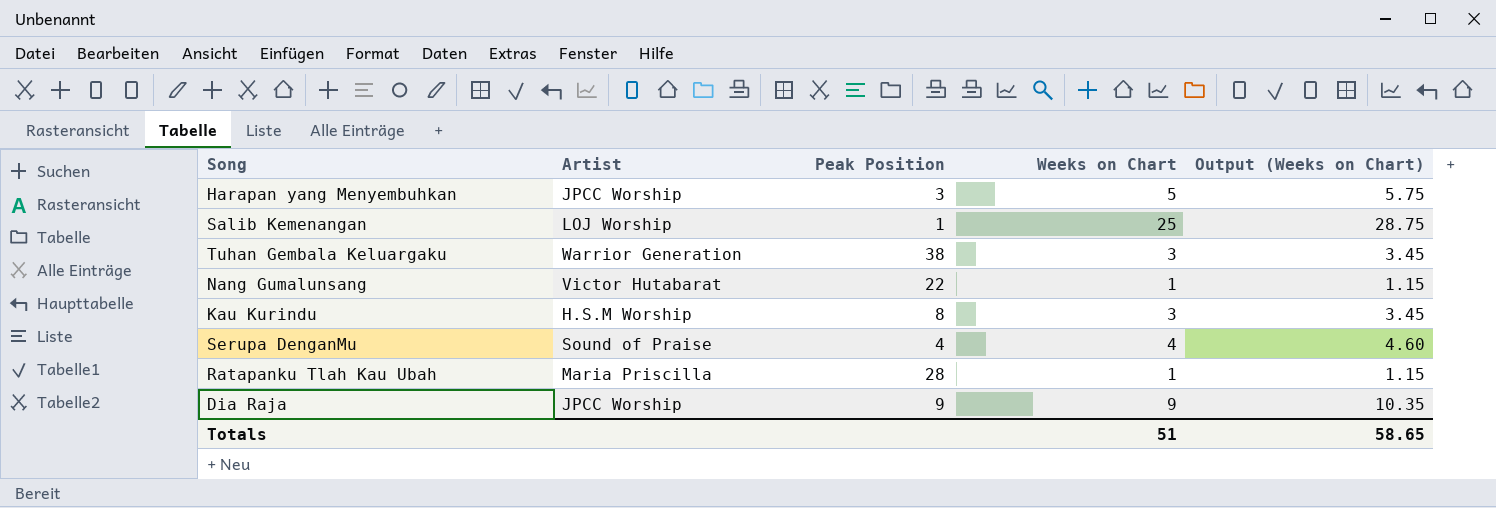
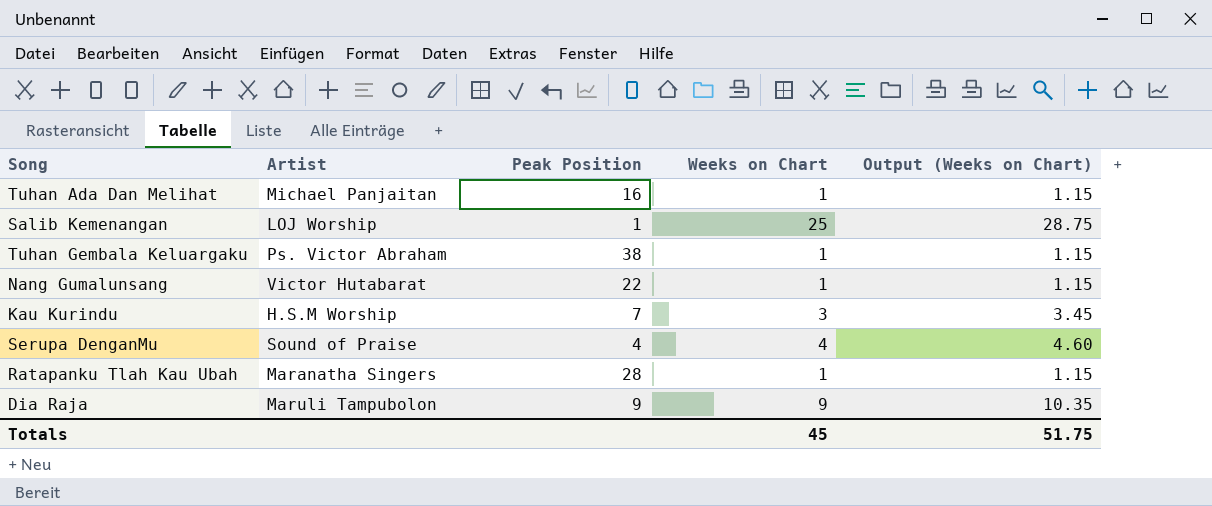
row Harapan yang Menyembuhkan: JPCC Worship | 3 | 5 | 5.75 -> none
row Tuhan Ada Dan Melihat: none -> Michael Panjaitan | 16 | 1 | 1.15
Tuhan Gembala Keluargaku | Artist: Warrior Generation -> Ps. Victor Abraham
Tuhan Gembala Keluargaku | Weeks on Chart: 3 -> 1
Tuhan Gembala Keluargaku | Output (Weeks on Chart): 3.45 -> 1.15
Kau Kurindu | Peak Position: 8 -> 7
Ratapanku Tlah Kau Ubah | Artist: Maria Priscilla -> Maranatha Singers
Dia Raja | Artist: JPCC Worship -> Maruli Tampubolon
Totals | Weeks on Chart: 51 -> 45
Totals | Output (Weeks on Chart): 58.65 -> 51.75

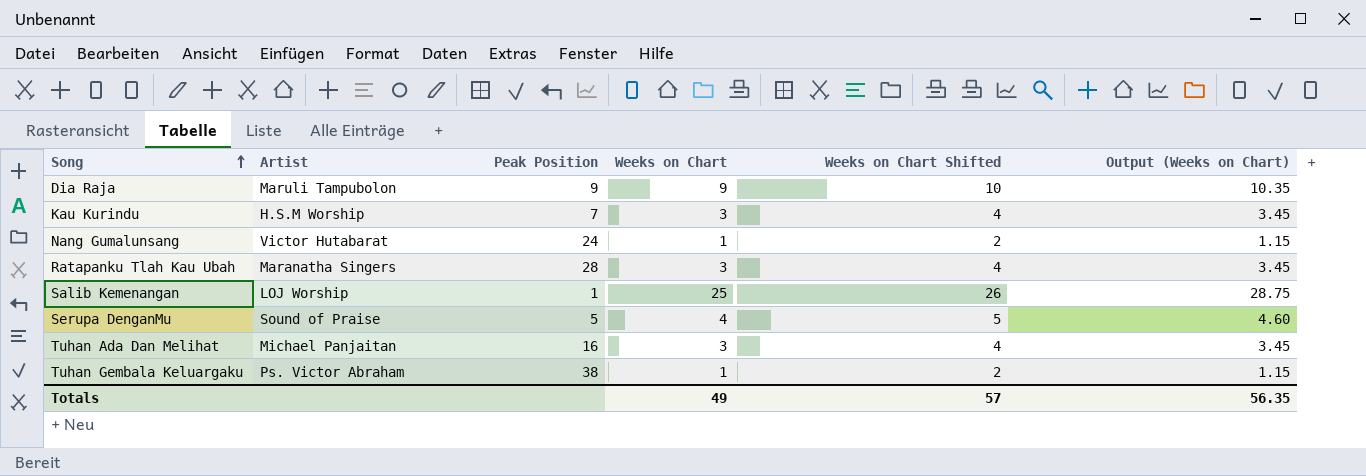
row order: none -> Song ascending
column Weeks on Chart Shifted | formula: none -> [Weeks on Chart] + 1
Nang Gumalunsang | Peak Position: 22 -> 24
Ratapanku Tlah Kau Ubah | Weeks on Chart: 1 -> 3
Ratapanku Tlah Kau Ubah | Output (Weeks on Chart): 1.15 -> 3.45
Serupa DenganMu | Peak Position: 4 -> 5
Tuhan Ada Dan Melihat | Weeks on Chart: 1 -> 3
Tuhan Ada Dan Melihat | Output (Weeks on Chart): 1.15 -> 3.45
Totals | Weeks on Chart: 45 -> 49
Totals | Output (Weeks on Chart): 51.75 -> 56.35

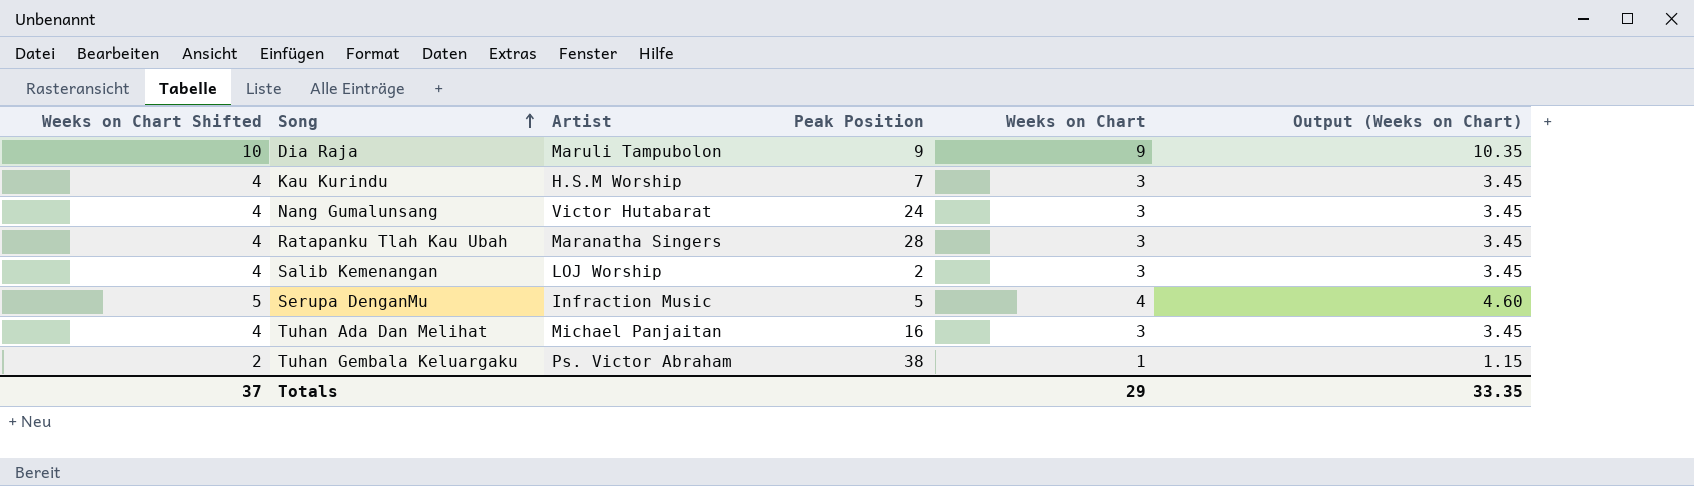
column Weeks on Chart Shifted | position: 5 -> 1
Nang Gumalunsang | Weeks on Chart Shifted: 2 -> 4
Nang Gumalunsang | Weeks on Chart: 1 -> 3
Nang Gumalunsang | Output (Weeks on Chart): 1.15 -> 3.45
Salib Kemenangan | Weeks on Chart Shifted: 26 -> 4
Salib Kemenangan | Peak Position: 1 -> 2
Salib Kemenangan | Weeks on Chart: 25 -> 3
Salib Kemenangan | Output (Weeks on Chart): 28.75 -> 3.45
Serupa DenganMu | Artist: Sound of Praise -> Infraction Music
Totals | Weeks on Chart Shifted: 57 -> 37
Totals | Weeks on Chart: 49 -> 29
Totals | Output (Weeks on Chart): 56.35 -> 33.35

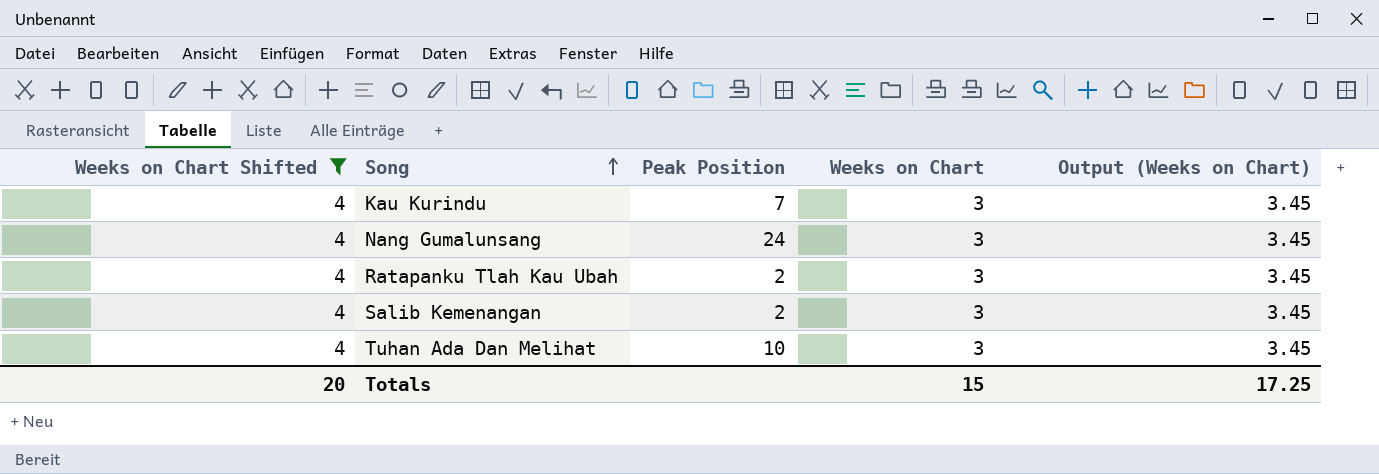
filter: none -> Weeks on Chart Shifted = 4
column Artist | position: 3 -> none
Ratapanku Tlah Kau Ubah | Peak Position: 28 -> 2
Tuhan Ada Dan Melihat | Peak Position: 16 -> 10
Totals | Weeks on Chart Shifted: 37 -> 20
Totals | Weeks on Chart: 29 -> 15
Totals | Output (Weeks on Chart): 33.35 -> 17.25

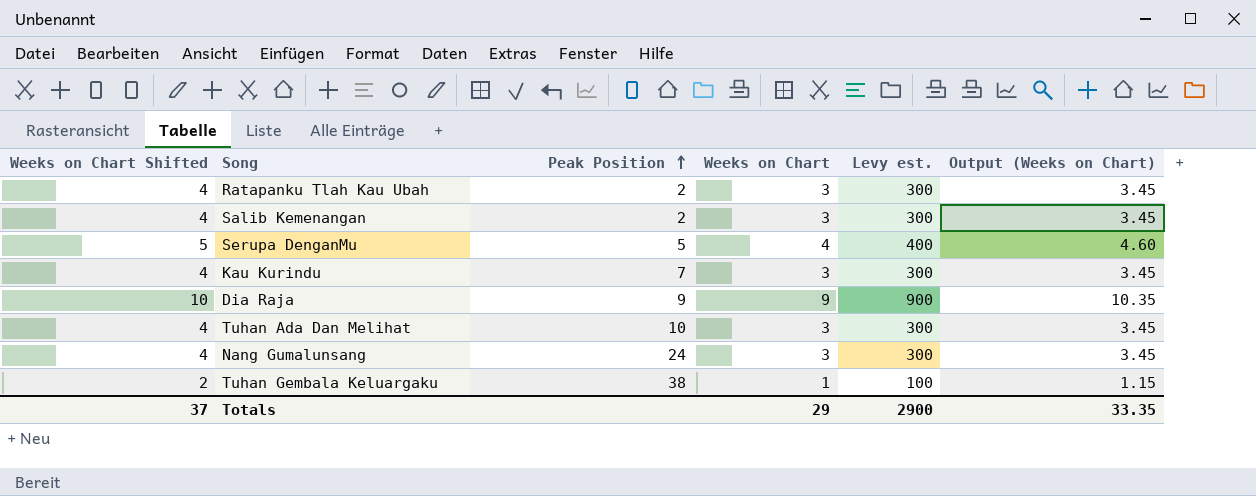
filter: Weeks on Chart Shifted = 4 -> none
row order: Song ascending -> Peak Position ascending
column Levy est. | formula: none -> [Weeks on Chart] * 100
Totals | Weeks on Chart Shifted: 20 -> 37
Totals | Weeks on Chart: 15 -> 29
Totals | Output (Weeks on Chart): 17.25 -> 33.35

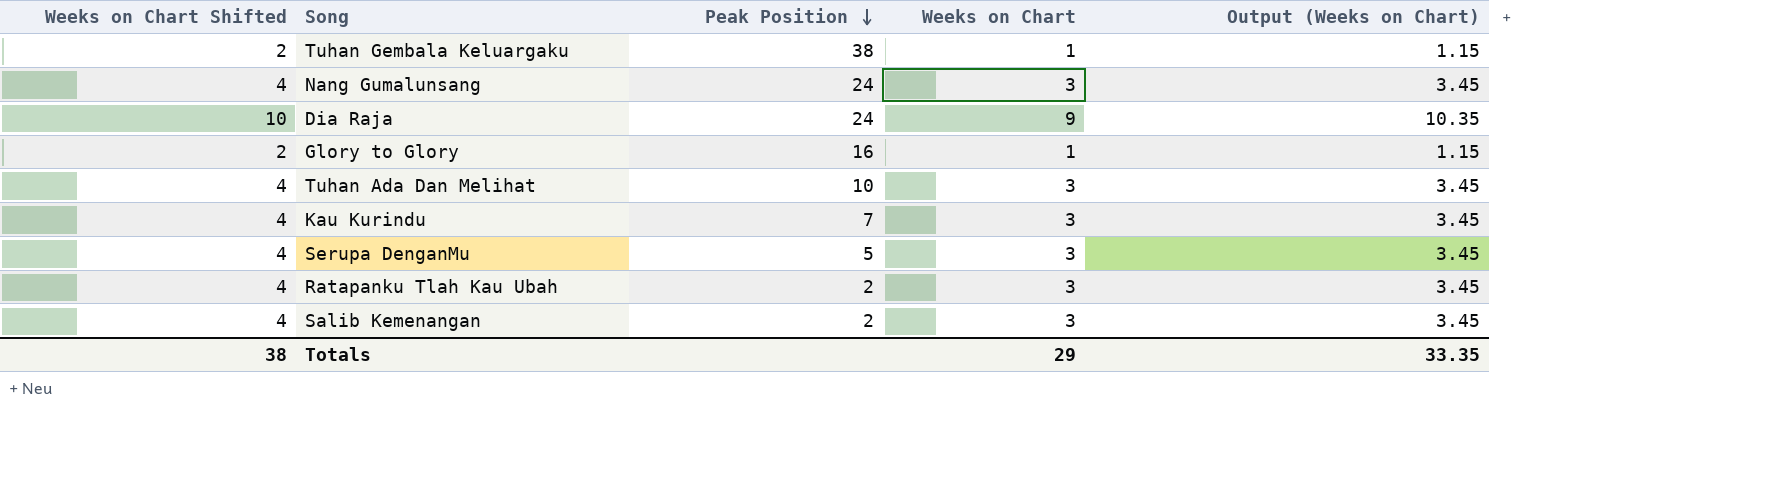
row order: Peak Position ascending -> Peak Position descending
column Levy est. | formula: [Weeks on Chart] * 100 -> none
Dia Raja | Peak Position: 9 -> 24
row Glory to Glory: none -> 2 | 16 | 1 | 1.15
Serupa DenganMu | Weeks on Chart Shifted: 5 -> 4
Serupa DenganMu | Weeks on Chart: 4 -> 3
Serupa DenganMu | Output (Weeks on Chart): 4.60 -> 3.45
Totals | Weeks on Chart Shifted: 37 -> 38

